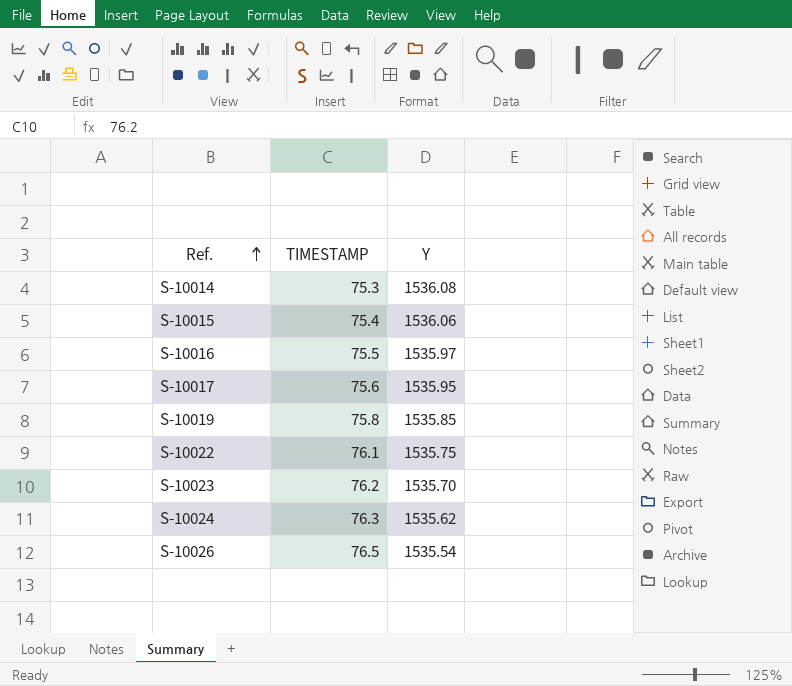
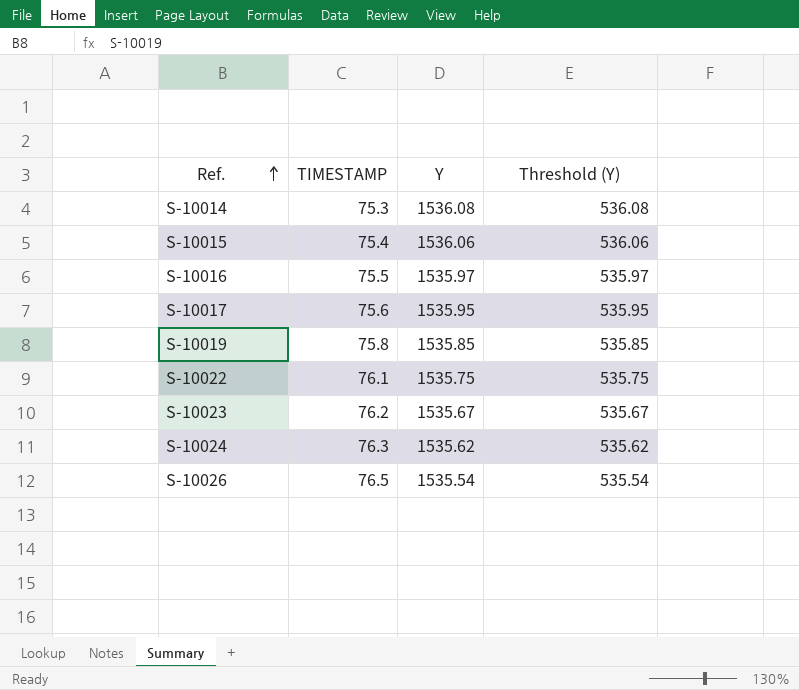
column Threshold (Y) | formula: none -> [Y] - 1000
S-10023 | Y: 1535.70 -> 1535.67

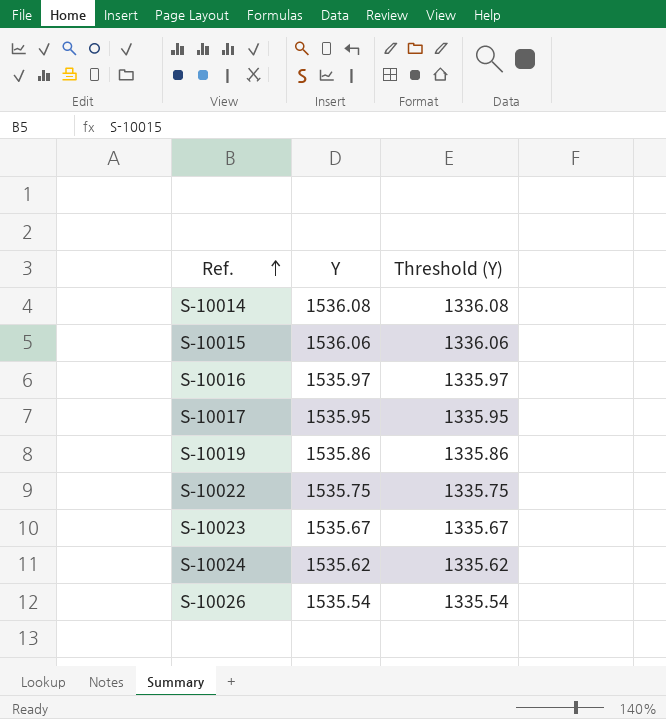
column TIMESTAMP | position: 2 -> none
column Threshold (Y) | formula: [Y] - 1000 -> [Y] - 200
S-10019 | Y: 1535.85 -> 1535.86

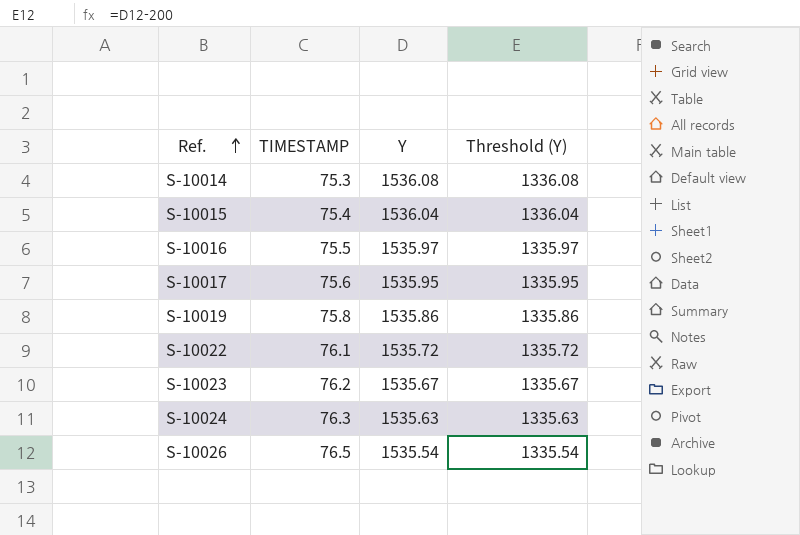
column TIMESTAMP | position: none -> 2
S-10015 | Y: 1536.06 -> 1536.04
S-10015 | Threshold (Y): 1336.06 -> 1336.04
S-10022 | Y: 1535.75 -> 1535.72
S-10022 | Threshold (Y): 1335.75 -> 1335.72
S-10024 | Y: 1535.62 -> 1535.63
S-10024 | Threshold (Y): 1335.62 -> 1335.63

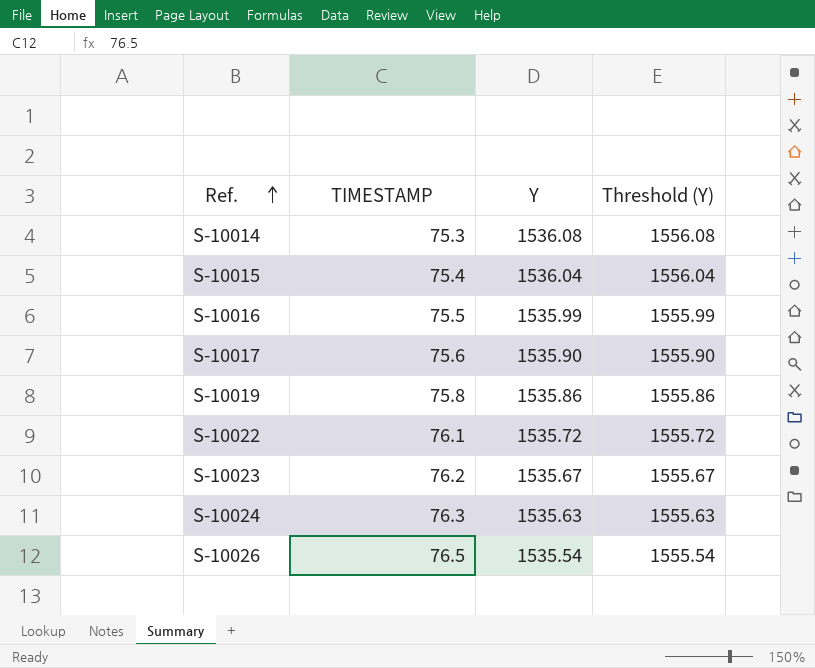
column Threshold (Y) | formula: [Y] - 200 -> [Y] + 20
S-10016 | Y: 1535.97 -> 1535.99
S-10017 | Y: 1535.95 -> 1535.90

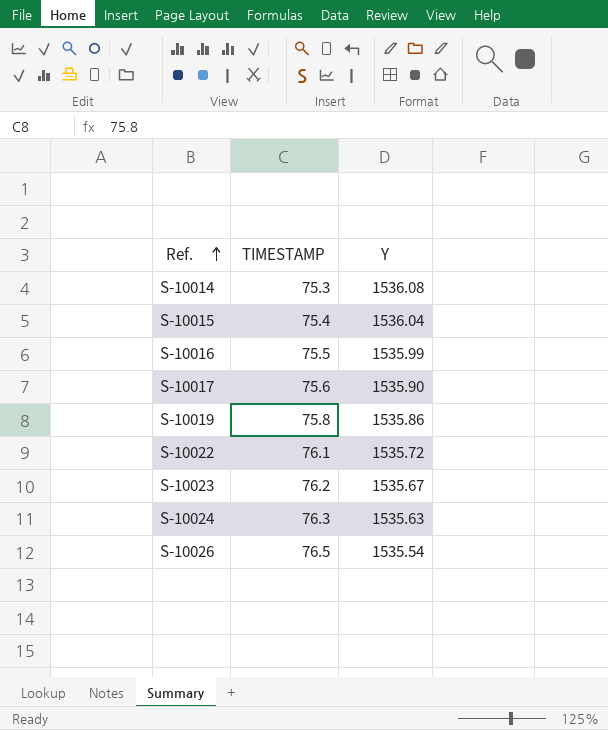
column Threshold (Y) | formula: [Y] + 20 -> none

